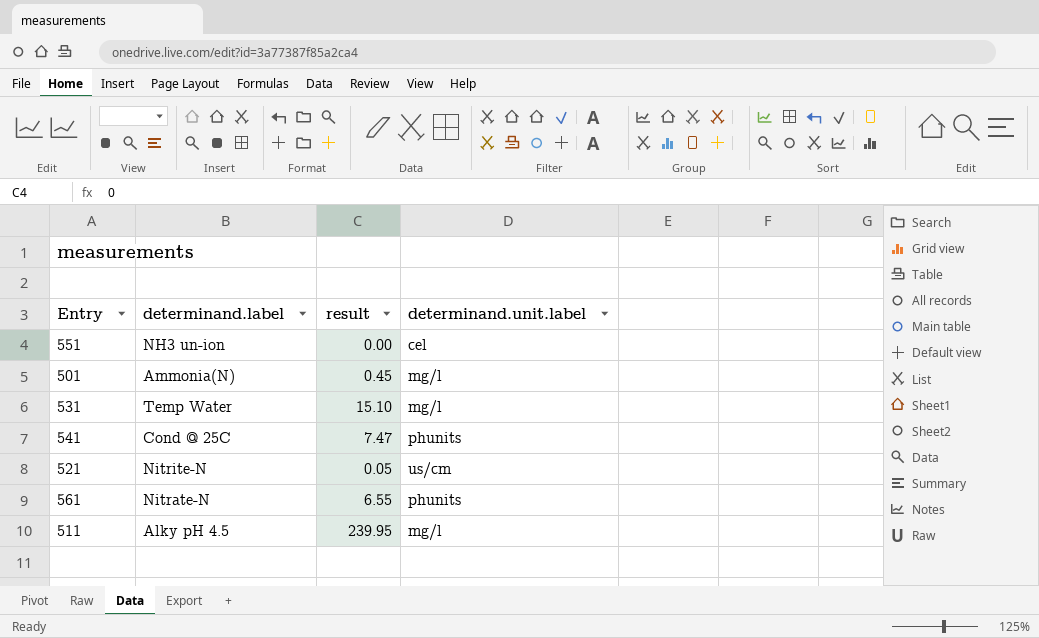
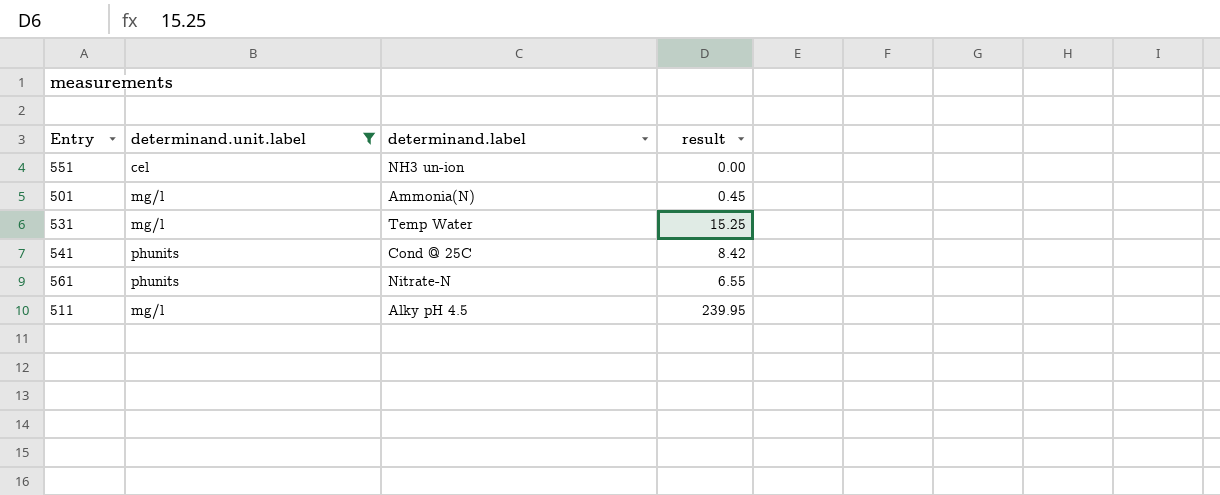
filter: none -> determinand.unit.label != us/cm
column determinand.unit.label | position: 4 -> 2
531 | result: 15.10 -> 15.25
541 | result: 7.47 -> 8.42

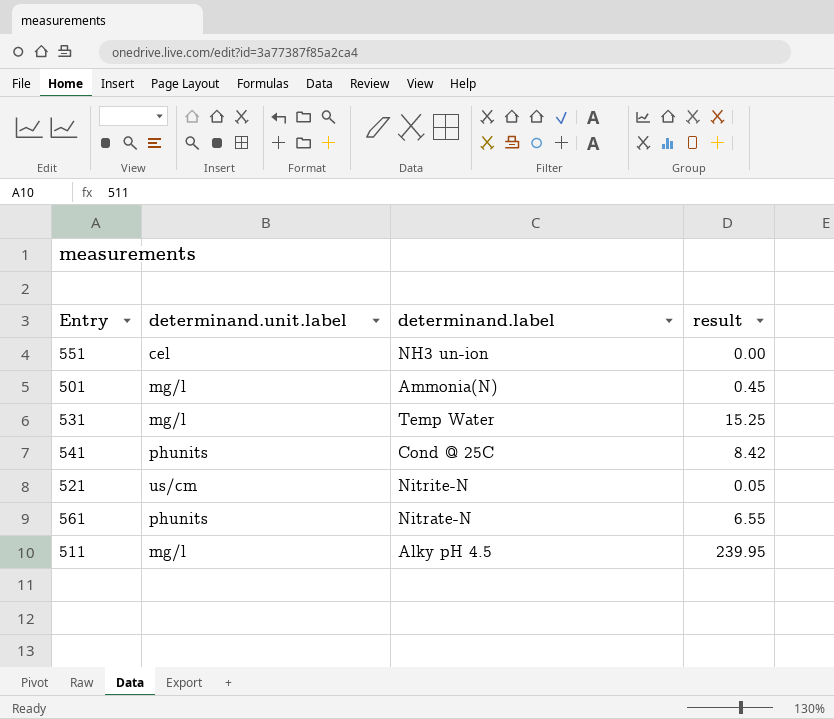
filter: determinand.unit.label != us/cm -> none

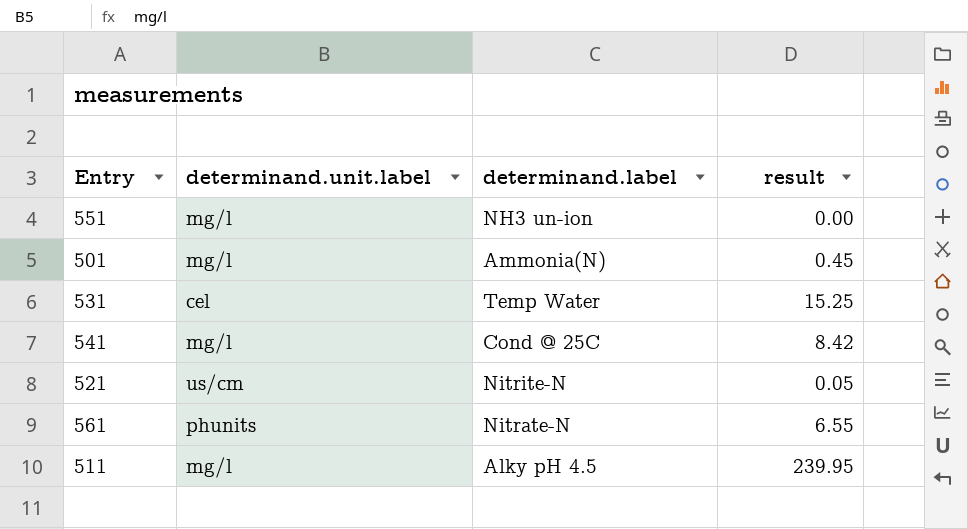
551 | determinand.unit.label: cel -> mg/l
531 | determinand.unit.label: mg/l -> cel
541 | determinand.unit.label: phunits -> mg/l

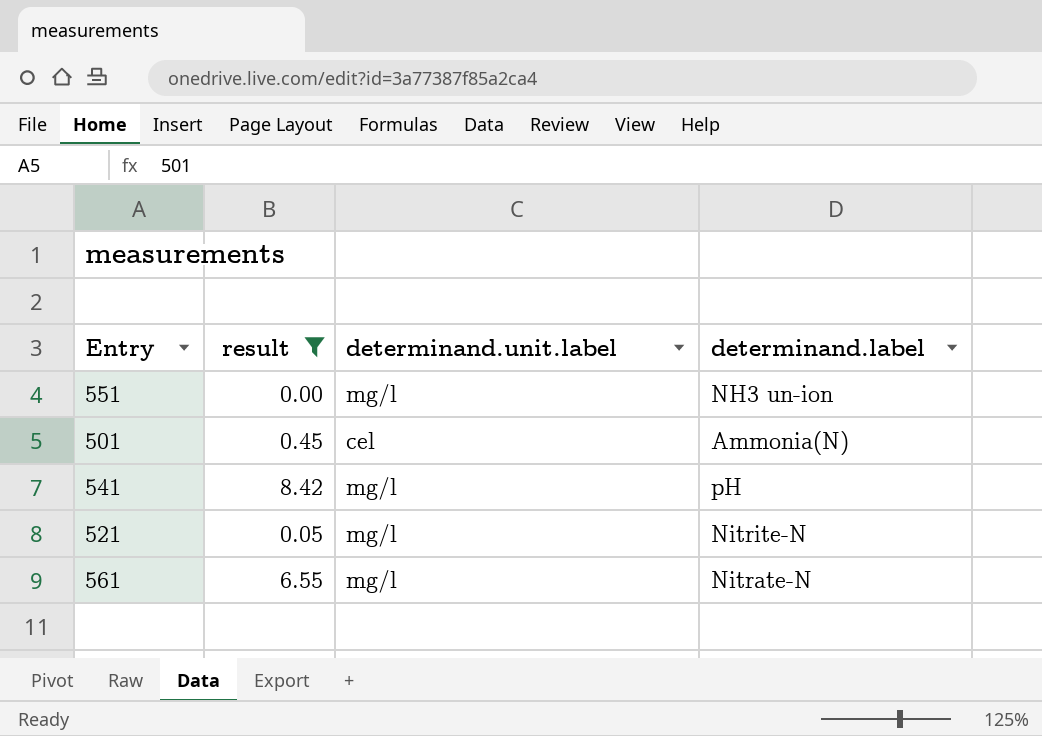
filter: none -> result <= 8.42
column result | position: 4 -> 2
501 | determinand.unit.label: mg/l -> cel
541 | determinand.label: Cond @ 25C -> pH
521 | determinand.unit.label: us/cm -> mg/l
561 | determinand.unit.label: phunits -> mg/l

